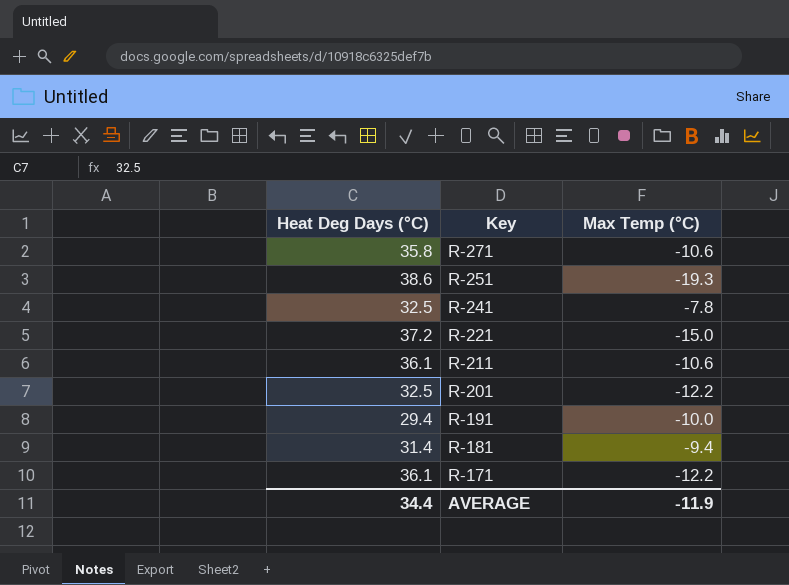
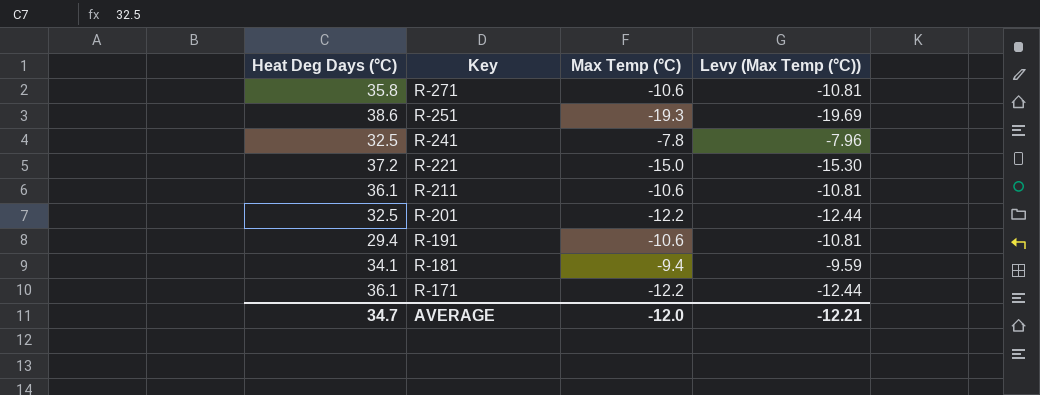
column Levy (Max Temp (°C)) | formula: none -> [Max Temp (°C)] * 1.02
R-191 | Max Temp (°C): -10.0 -> -10.6
R-181 | Heat Deg Days (°C): 31.4 -> 34.1
AVERAGE | Heat Deg Days (°C): 34.4 -> 34.7
AVERAGE | Max Temp (°C): -11.9 -> -12.0

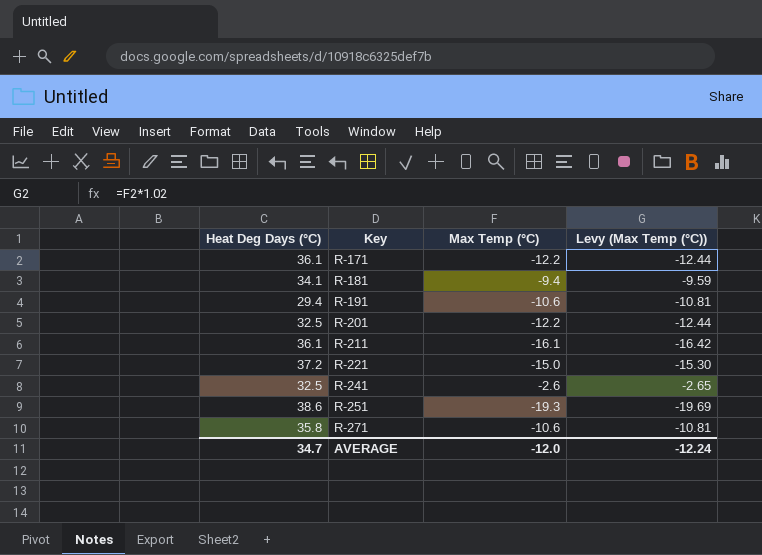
row order: Key descending -> Key ascending
R-211 | Max Temp (°C): -10.6 -> -16.1
R-211 | Levy (Max Temp (°C)): -10.81 -> -16.42
R-241 | Max Temp (°C): -7.8 -> -2.6
R-241 | Levy (Max Temp (°C)): -7.96 -> -2.65
AVERAGE | Levy (Max Temp (°C)): -12.21 -> -12.24

